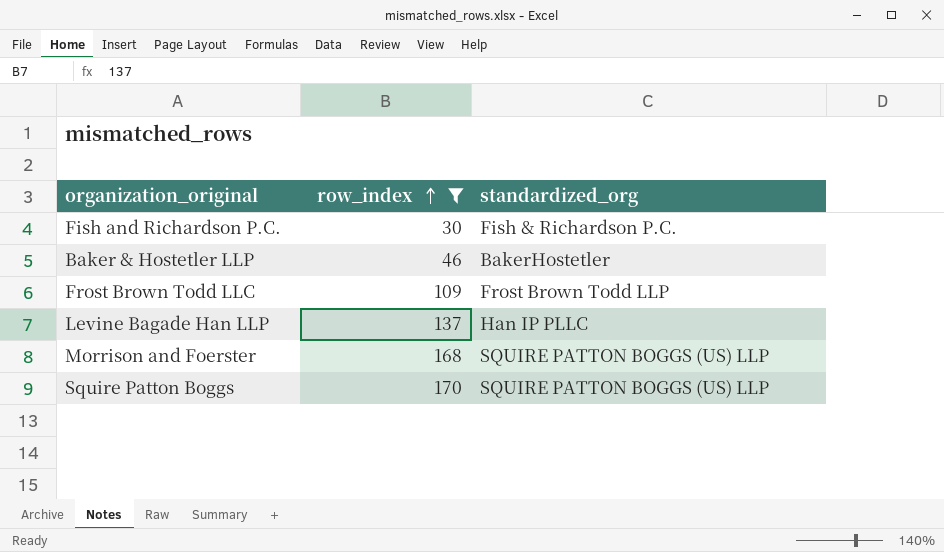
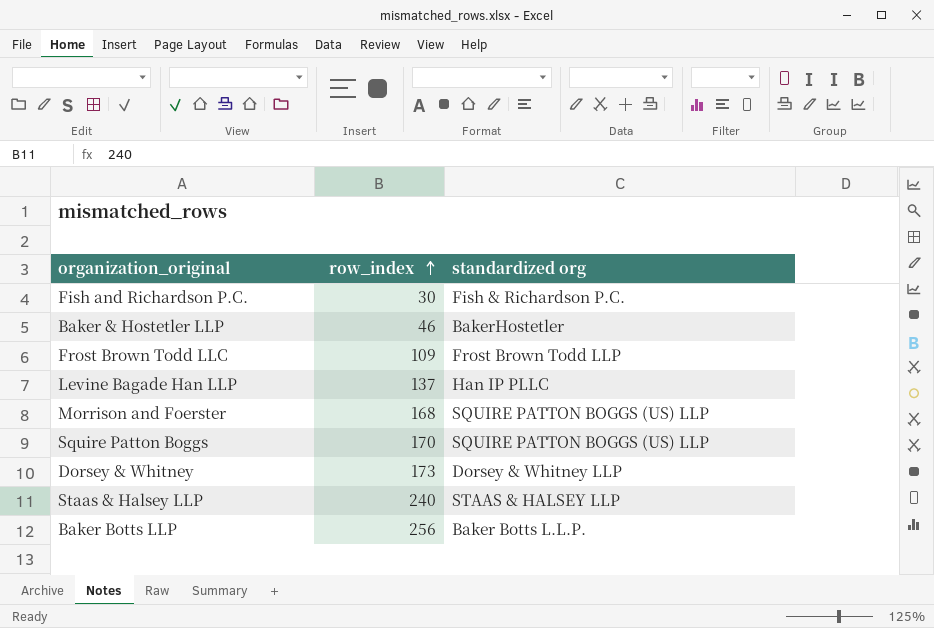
filter: row_index <= 170 -> none
column name: standardized_org -> standardized org

